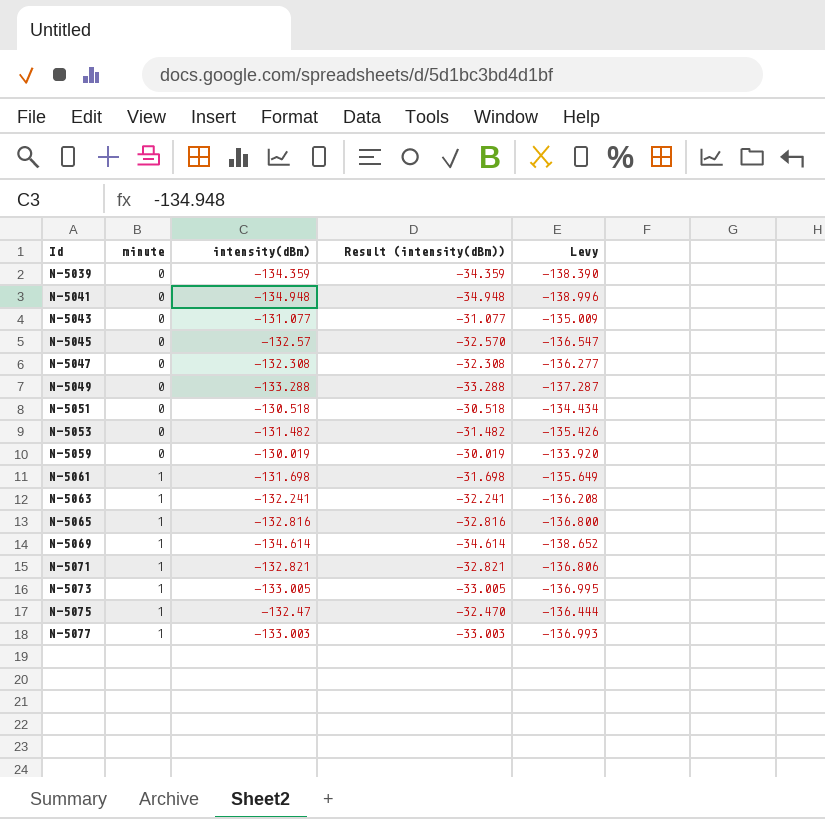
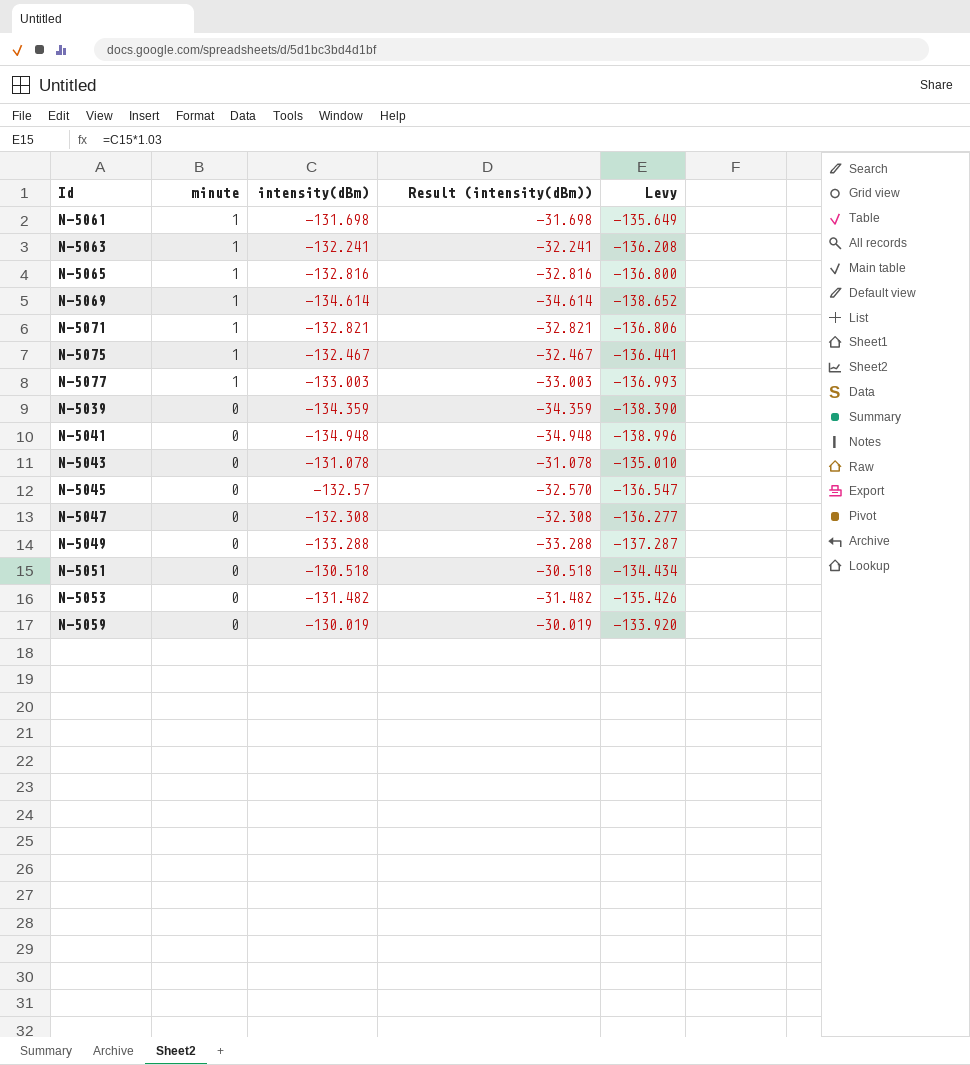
row order: Id ascending -> minute descending
row N-5073: 1 | -133.005 | -33.005 | -136.995 -> none
N-5075 | intensity(dBm): -132.47 -> -132.467
N-5075 | Result (intensity(dBm)): -32.470 -> -32.467
N-5075 | Levy: -136.444 -> -136.441
N-5043 | intensity(dBm): -131.077 -> -131.078
N-5043 | Result (intensity(dBm)): -31.077 -> -31.078
N-5043 | Levy: -135.009 -> -135.010

